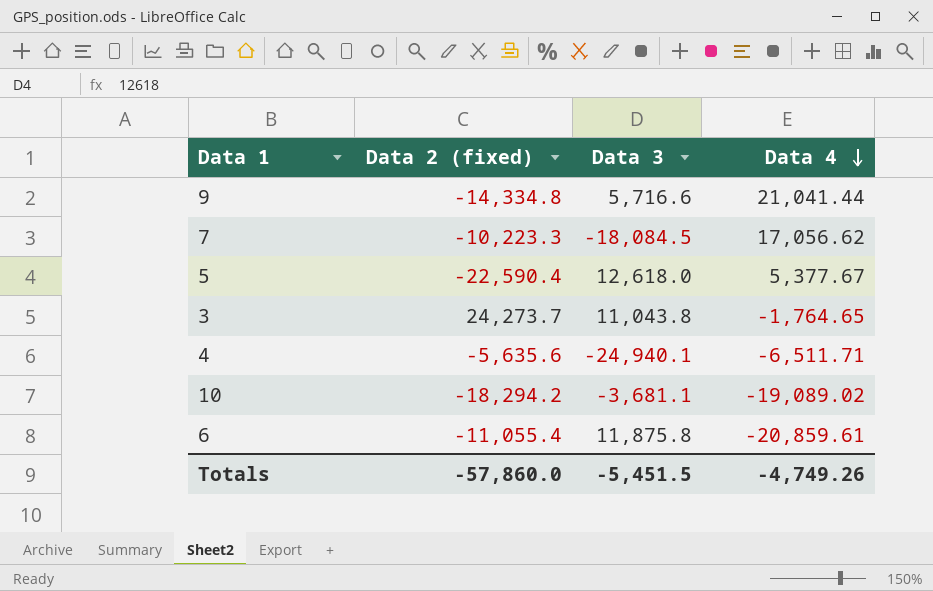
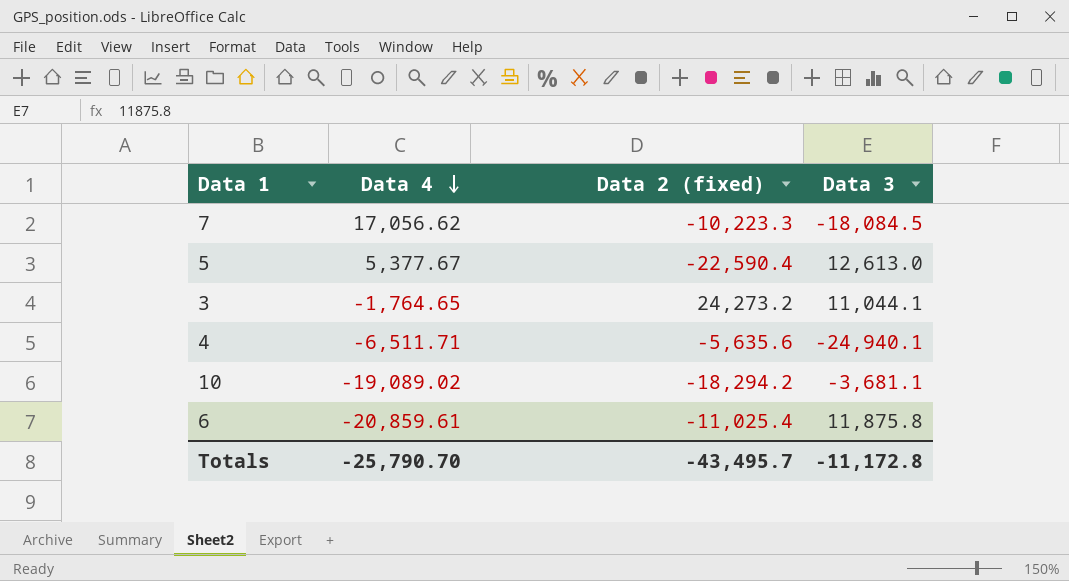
column Data 4 | position: 4 -> 2
row 9: -14,334.8 | 5,716.6 | 21,041.44 -> none
5 | Data 3: 12,618.0 -> 12,613.0
3 | Data 2 (fixed): 24,273.7 -> 24,273.2
3 | Data 3: 11,043.8 -> 11,044.1
6 | Data 2 (fixed): -11,055.4 -> -11,025.4
Totals | Data 4: -4,749.26 -> -25,790.70
Totals | Data 2 (fixed): -57,860.0 -> -43,495.7
Totals | Data 3: -5,451.5 -> -11,172.8

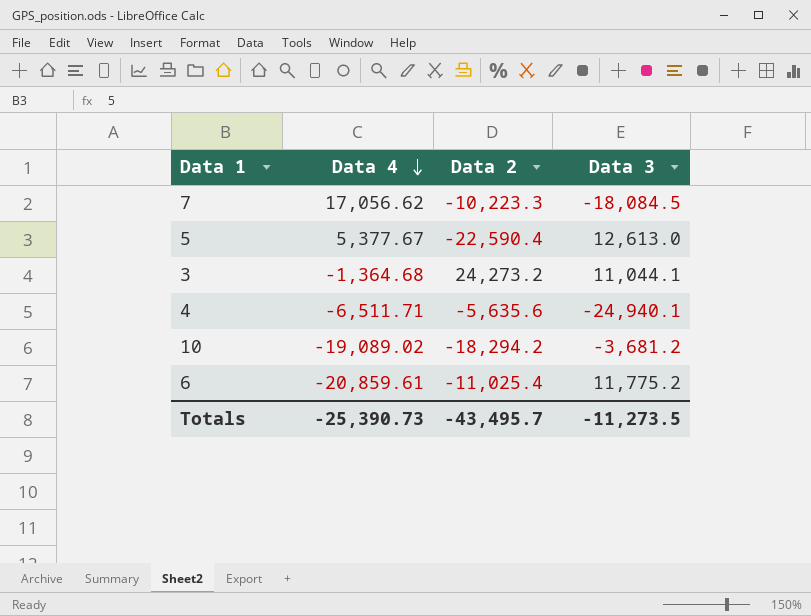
column name: Data 2 (fixed) -> Data 2
3 | Data 4: -1,764.65 -> -1,364.68
10 | Data 3: -3,681.1 -> -3,681.2
6 | Data 3: 11,875.8 -> 11,775.2
Totals | Data 4: -25,790.70 -> -25,390.73
Totals | Data 3: -11,172.8 -> -11,273.5

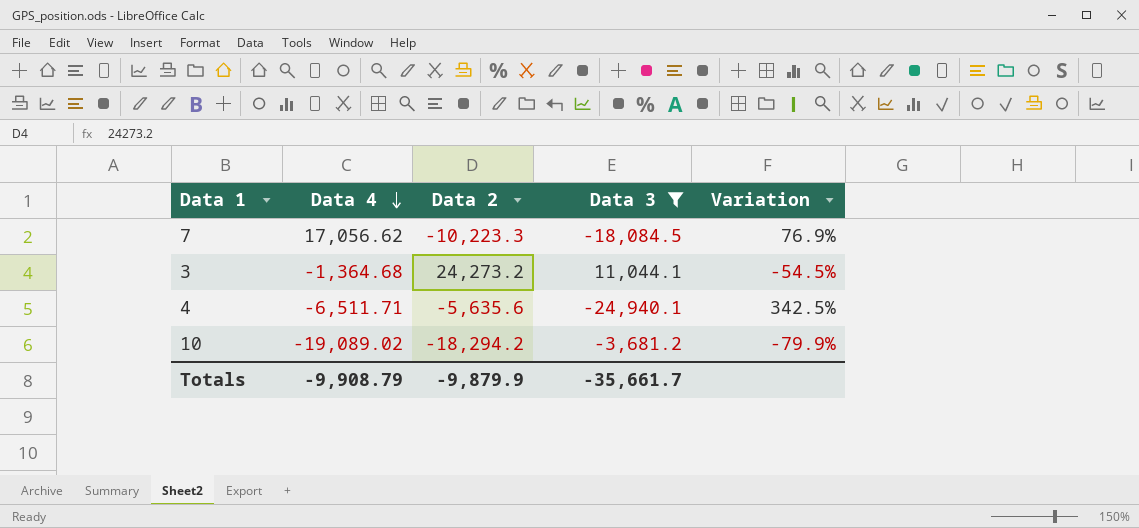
filter: none -> Data 3 <= 11,044.1
column Variation | formula: none -> ([Data 3] - [Data 2]) / [Data 2]
Totals | Data 4: -25,390.73 -> -9,908.79
Totals | Data 2: -43,495.7 -> -9,879.9
Totals | Data 3: -11,273.5 -> -35,661.7

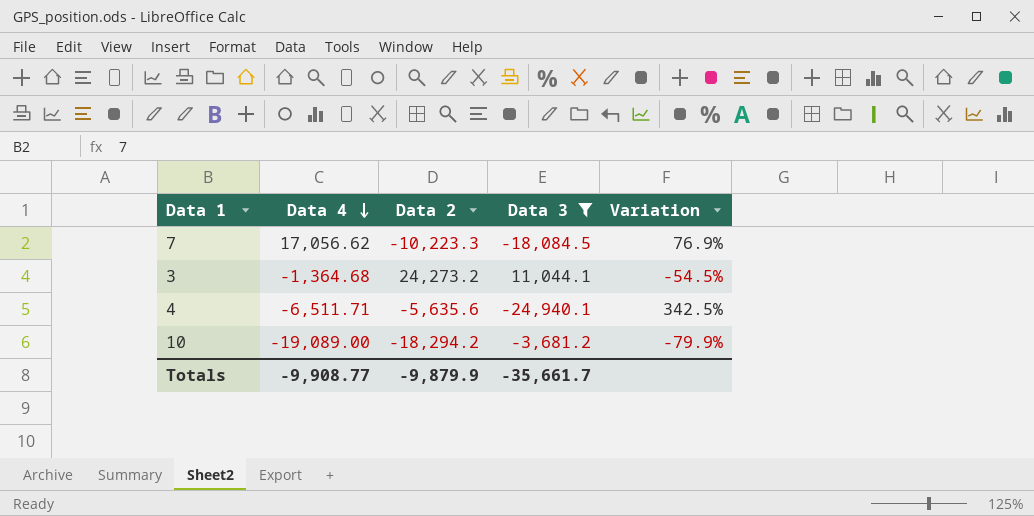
10 | Data 4: -19,089.02 -> -19,089.00
Totals | Data 4: -9,908.79 -> -9,908.77

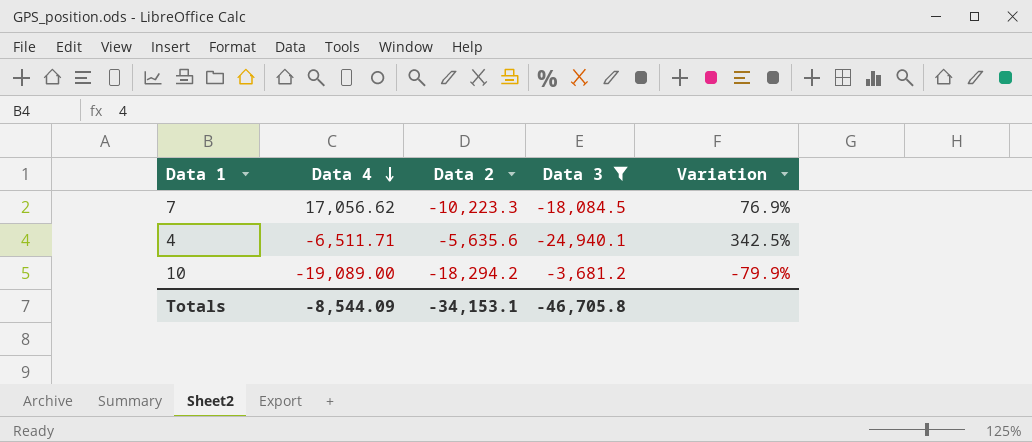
row 3: -1,364.68 | 24,273.2 | 11,044.1 | -54.5% -> none
Totals | Data 4: -9,908.77 -> -8,544.09
Totals | Data 2: -9,879.9 -> -34,153.1
Totals | Data 3: -35,661.7 -> -46,705.8

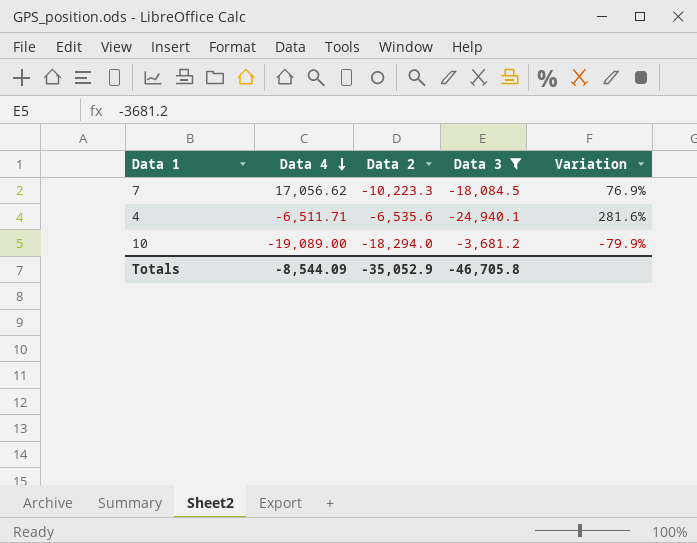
4 | Data 2: -5,635.6 -> -6,535.6
4 | Variation: 342.5% -> 281.6%
10 | Data 2: -18,294.2 -> -18,294.0
Totals | Data 2: -34,153.1 -> -35,052.9

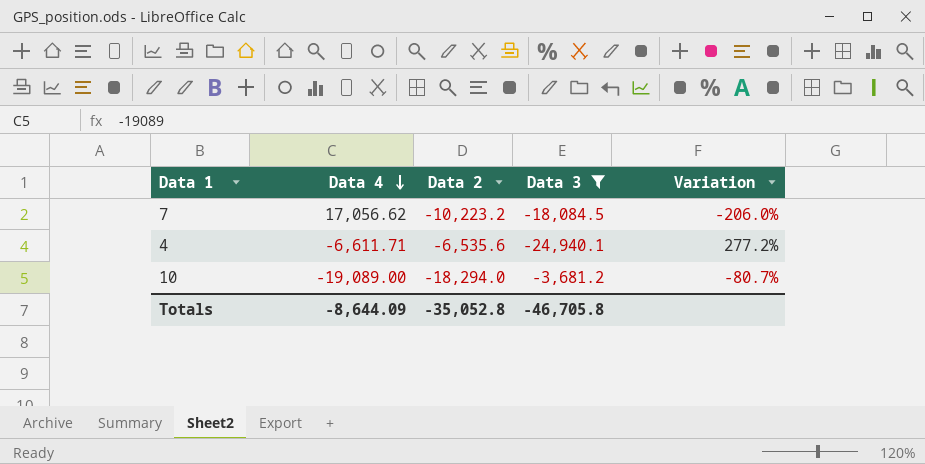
column Variation | formula: ([Data 3] - [Data 2]) / [Data 2] -> ([Data 3] - [Data 4]) / [Data 4]
7 | Data 2: -10,223.3 -> -10,223.2
4 | Data 4: -6,511.71 -> -6,611.71
Totals | Data 4: -8,544.09 -> -8,644.09
Totals | Data 2: -35,052.9 -> -35,052.8

